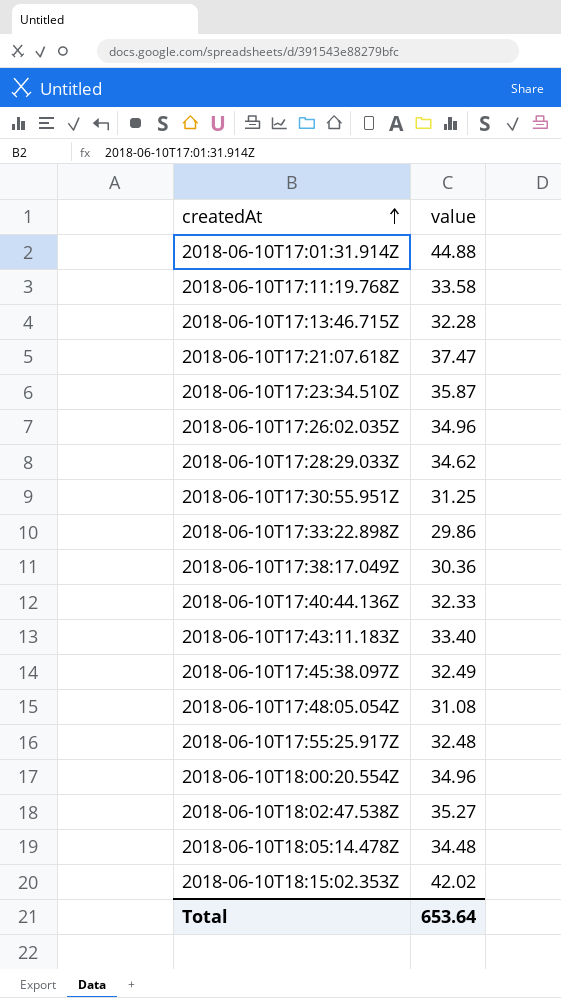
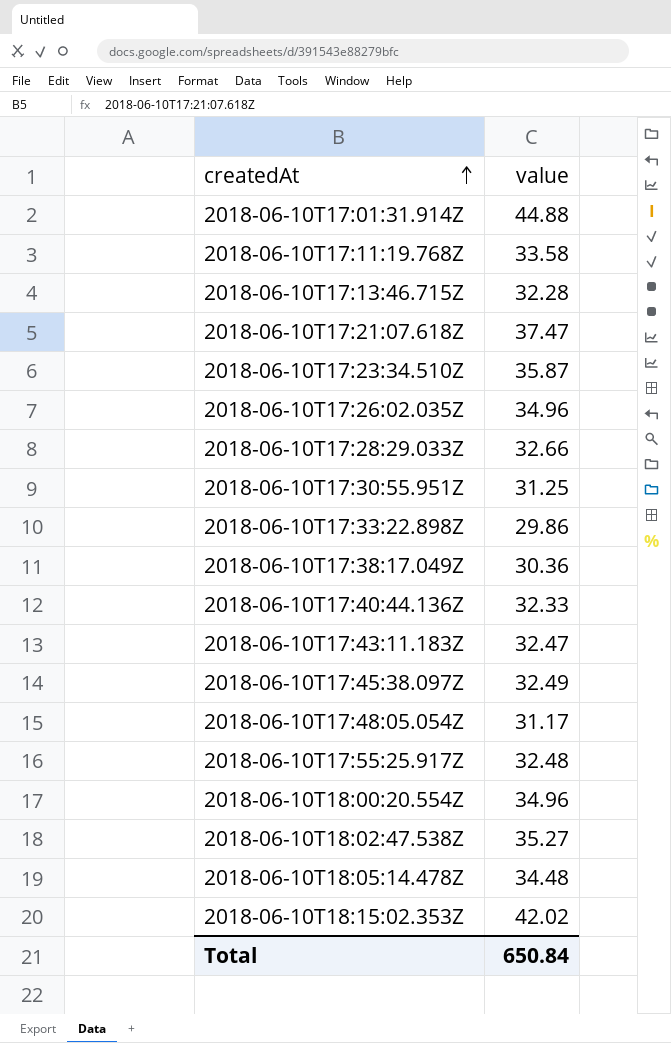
2018-06-10T17:28:29.033Z | value: 34.62 -> 32.66
2018-06-10T17:43:11.183Z | value: 33.40 -> 32.47
2018-06-10T17:48:05.054Z | value: 31.08 -> 31.17
Total | value: 653.64 -> 650.84

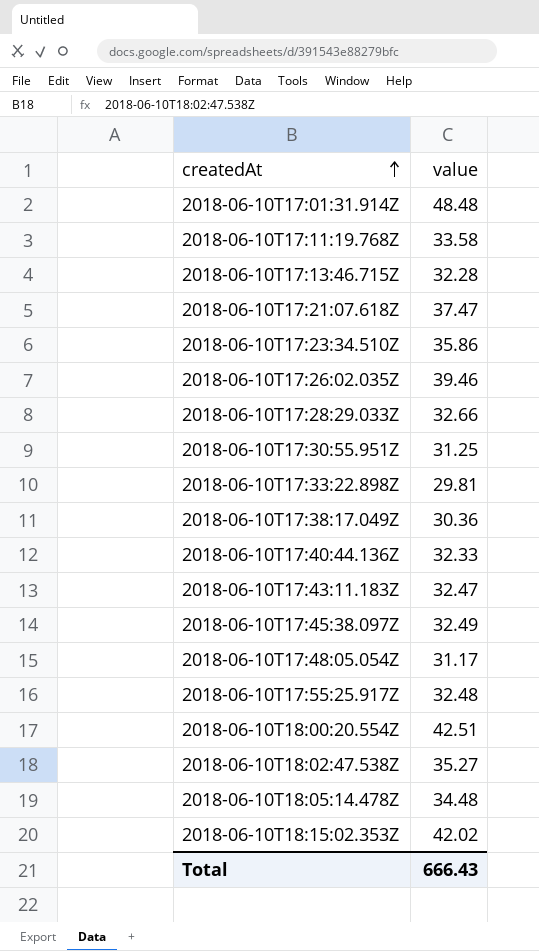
2018-06-10T17:01:31.914Z | value: 44.88 -> 48.48
2018-06-10T17:23:34.510Z | value: 35.87 -> 35.86
2018-06-10T17:26:02.035Z | value: 34.96 -> 39.46
2018-06-10T17:33:22.898Z | value: 29.86 -> 29.81
2018-06-10T18:00:20.554Z | value: 34.96 -> 42.51
Total | value: 650.84 -> 666.43

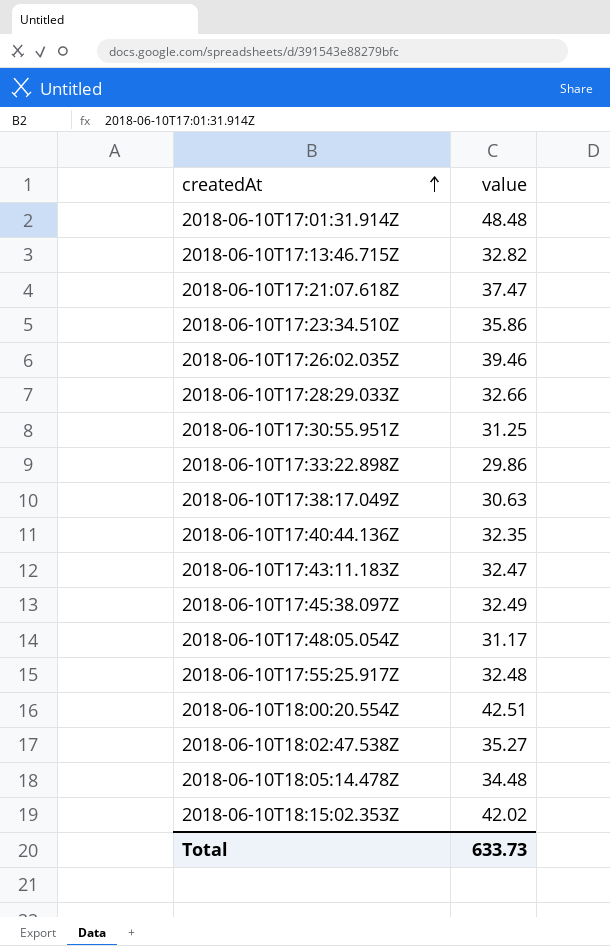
row 2018-06-10T17:11:19.768Z: 33.58 -> none
2018-06-10T17:13:46.715Z | value: 32.28 -> 32.82
2018-06-10T17:33:22.898Z | value: 29.81 -> 29.86
2018-06-10T17:38:17.049Z | value: 30.36 -> 30.63
2018-06-10T17:40:44.136Z | value: 32.33 -> 32.35
Total | value: 666.43 -> 633.73

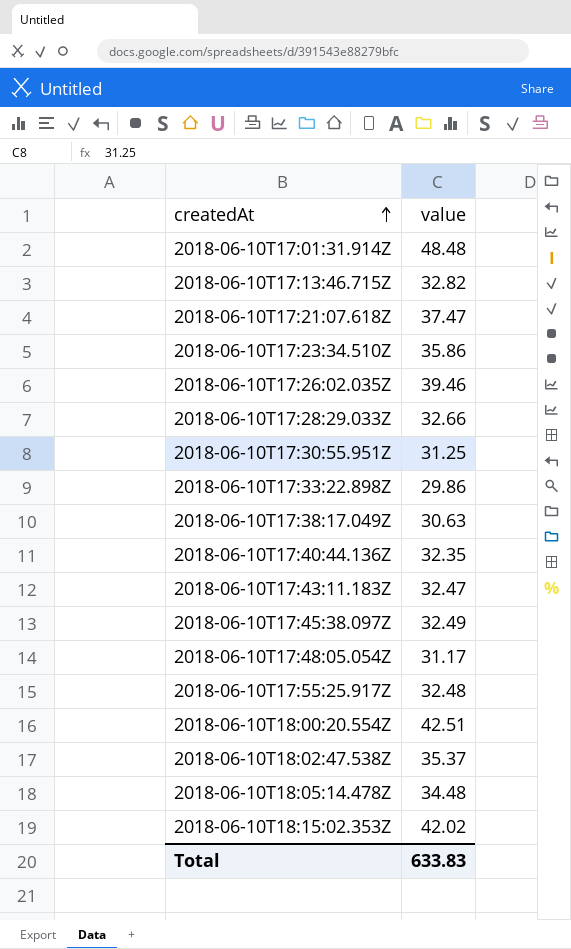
2018-06-10T18:02:47.538Z | value: 35.27 -> 35.37
Total | value: 633.73 -> 633.83

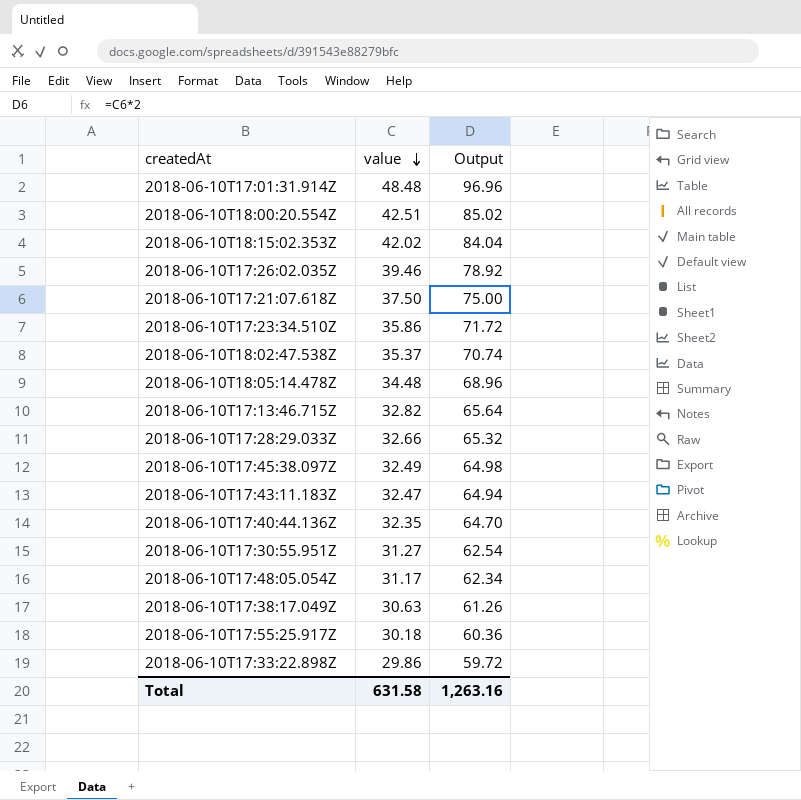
row order: createdAt ascending -> value descending
column Output | formula: none -> [value] * 2
2018-06-10T17:21:07.618Z | value: 37.47 -> 37.50
2018-06-10T17:30:55.951Z | value: 31.25 -> 31.27
2018-06-10T17:55:25.917Z | value: 32.48 -> 30.18
Total | value: 633.83 -> 631.58

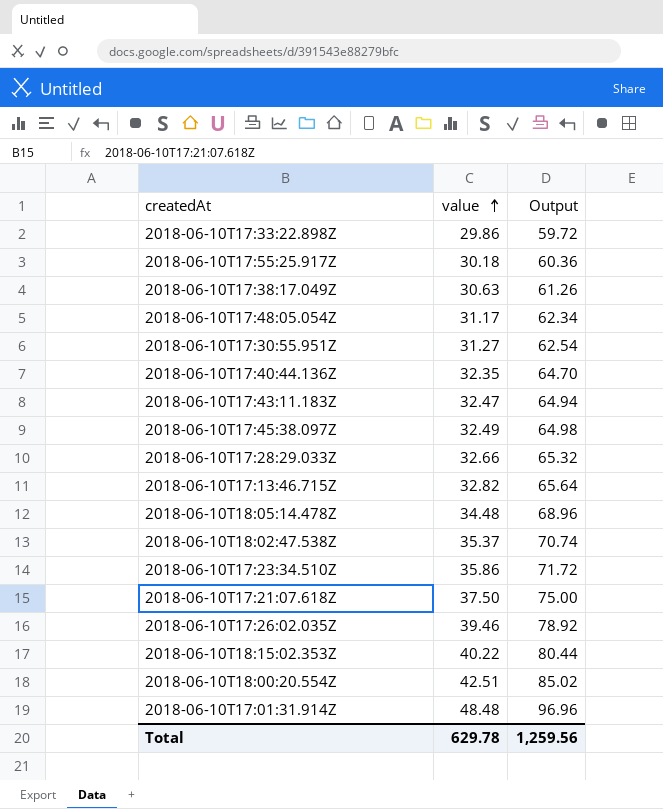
row order: value descending -> value ascending
2018-06-10T18:15:02.353Z | value: 42.02 -> 40.22
2018-06-10T18:15:02.353Z | Output: 84.04 -> 80.44
Total | value: 631.58 -> 629.78
Total | Output: 1,263.16 -> 1,259.56

